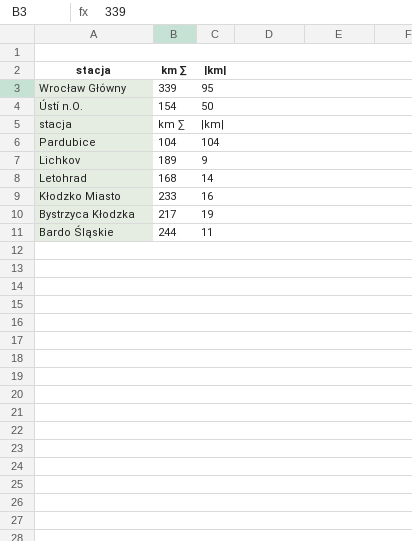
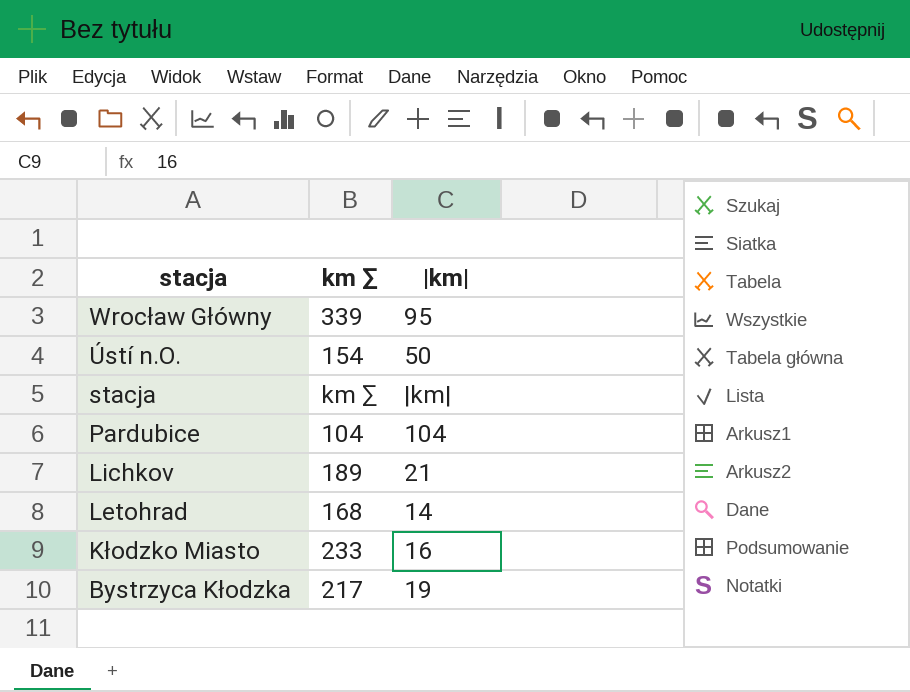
row Bardo Śląskie: 244 | 11 -> none
Lichkov | |km|: 9 -> 21

